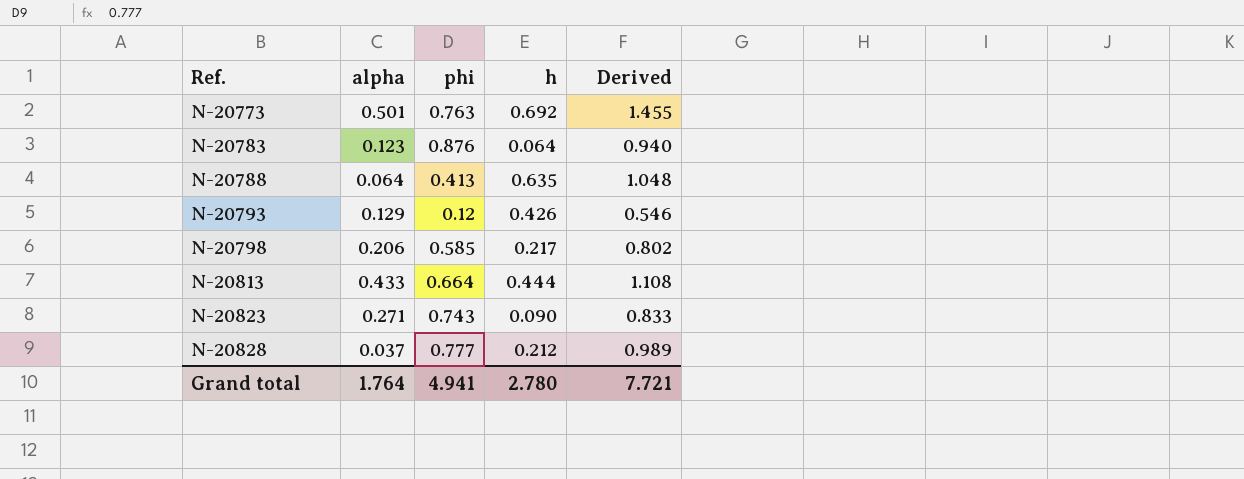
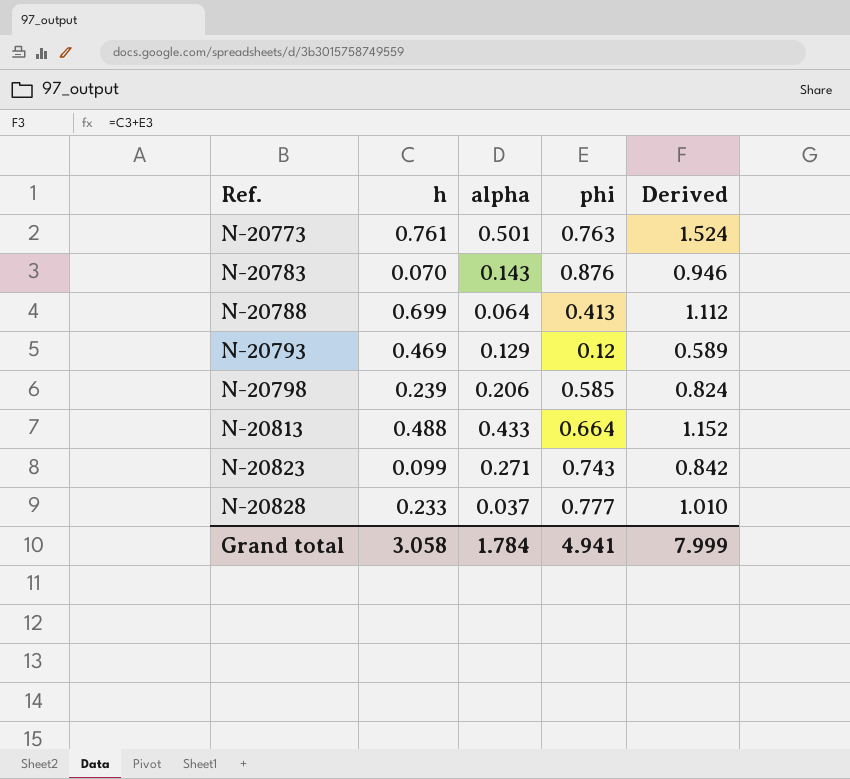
column h | position: 4 -> 2
N-20773 | h: 0.692 -> 0.761
N-20773 | Derived: 1.455 -> 1.524
N-20783 | h: 0.064 -> 0.070
N-20783 | alpha: 0.123 -> 0.143
N-20783 | Derived: 0.940 -> 0.946
N-20788 | h: 0.635 -> 0.699
N-20788 | Derived: 1.048 -> 1.112
N-20793 | h: 0.426 -> 0.469
N-20793 | Derived: 0.546 -> 0.589
N-20798 | h: 0.217 -> 0.239
N-20798 | Derived: 0.802 -> 0.824
N-20813 | h: 0.444 -> 0.488
N-20813 | Derived: 1.108 -> 1.152
N-20823 | h: 0.090 -> 0.099
N-20823 | Derived: 0.833 -> 0.842
N-20828 | h: 0.212 -> 0.233
N-20828 | Derived: 0.989 -> 1.010
Grand total | h: 2.780 -> 3.058
Grand total | alpha: 1.764 -> 1.784
Grand total | Derived: 7.721 -> 7.999

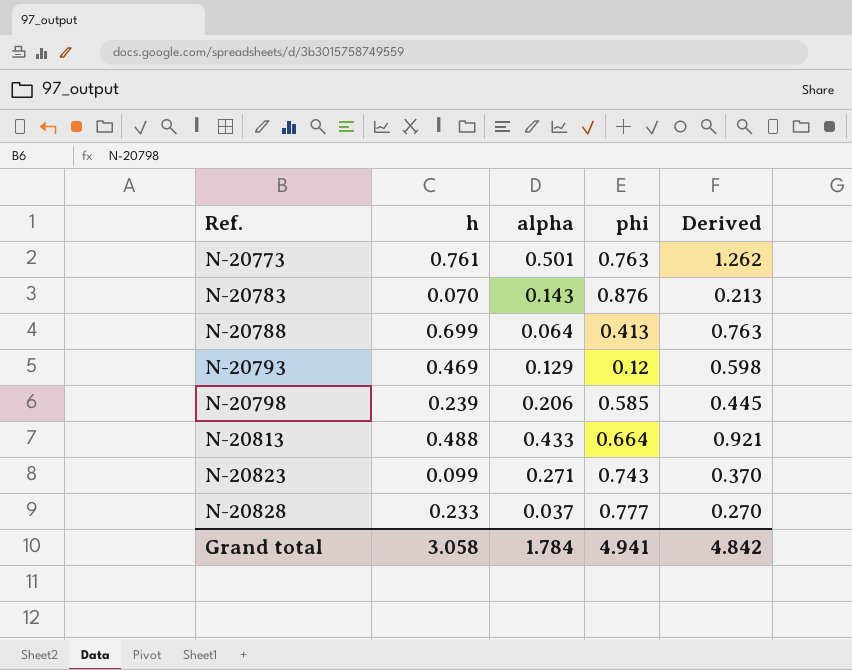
column Derived | formula: [h] + [phi] -> [h] + [alpha]
Grand total | Derived: 7.999 -> 4.842

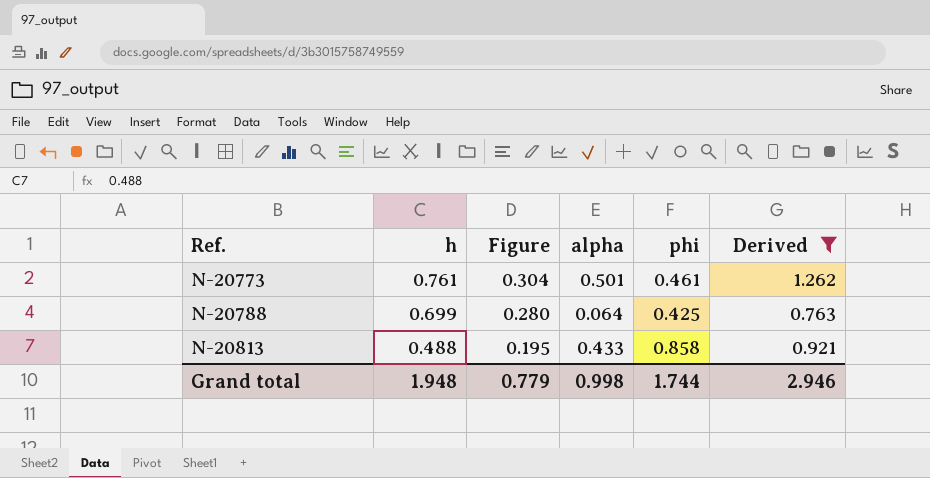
filter: none -> Derived >= 0.763
column Figure | formula: none -> [h] * 0.4
N-20773 | phi: 0.763 -> 0.461
N-20788 | phi: 0.413 -> 0.425
N-20813 | phi: 0.664 -> 0.858
Grand total | h: 3.058 -> 1.948
Grand total | alpha: 1.784 -> 0.998
Grand total | phi: 4.941 -> 1.744
Grand total | Derived: 4.842 -> 2.946

